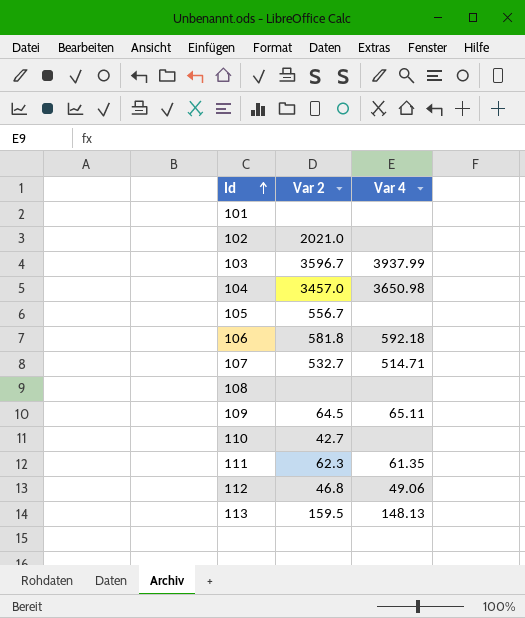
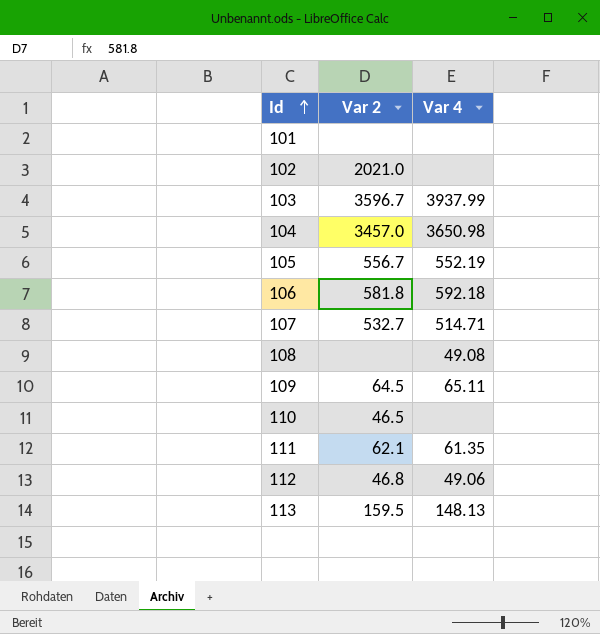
105 | Var 4: none -> 552.19
108 | Var 4: none -> 49.08
110 | Var 2: 42.7 -> 46.5
111 | Var 2: 62.3 -> 62.1

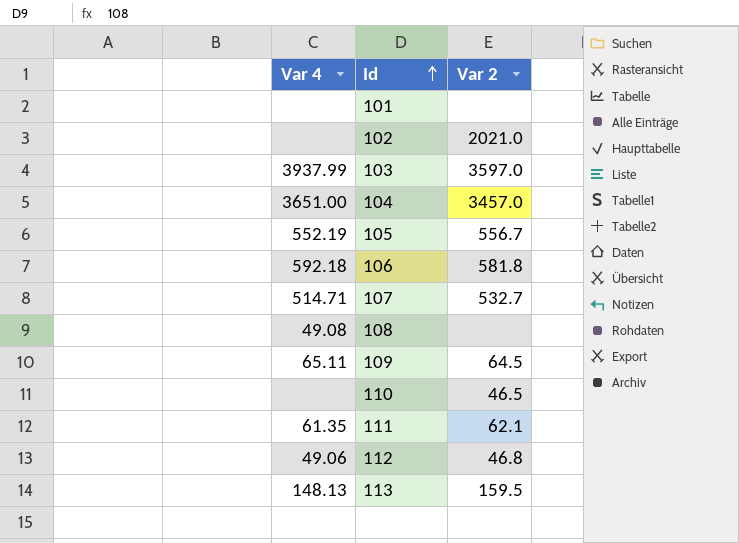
column Var 4 | position: 3 -> 1
103 | Var 2: 3596.7 -> 3597.0
104 | Var 4: 3650.98 -> 3651.00

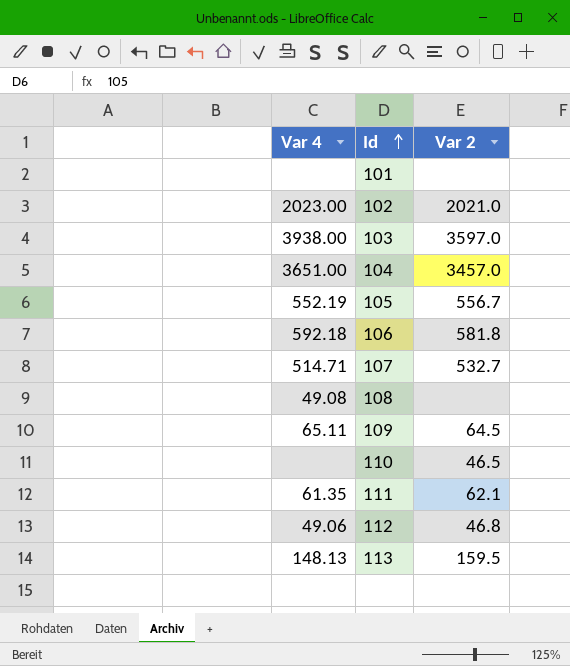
102 | Var 4: none -> 2023.00
103 | Var 4: 3937.99 -> 3938.00

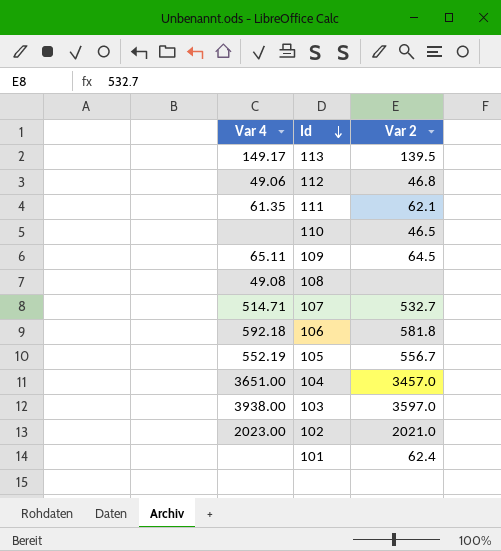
row order: Id ascending -> Id descending
113 | Var 4: 148.13 -> 149.17
113 | Var 2: 159.5 -> 139.5
101 | Var 2: none -> 62.4

